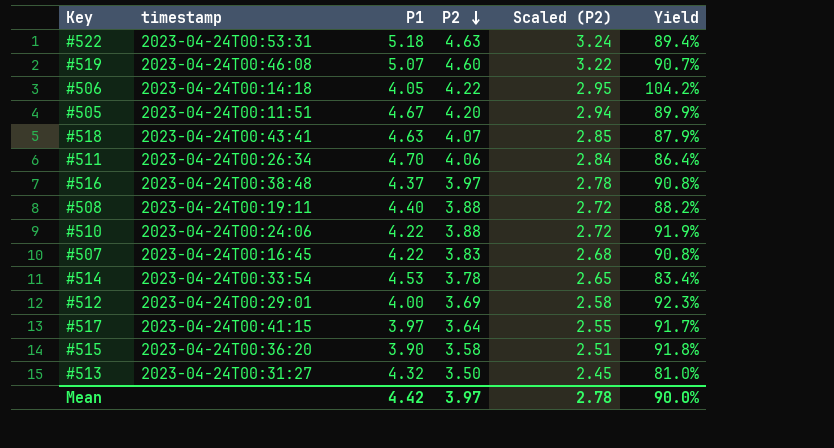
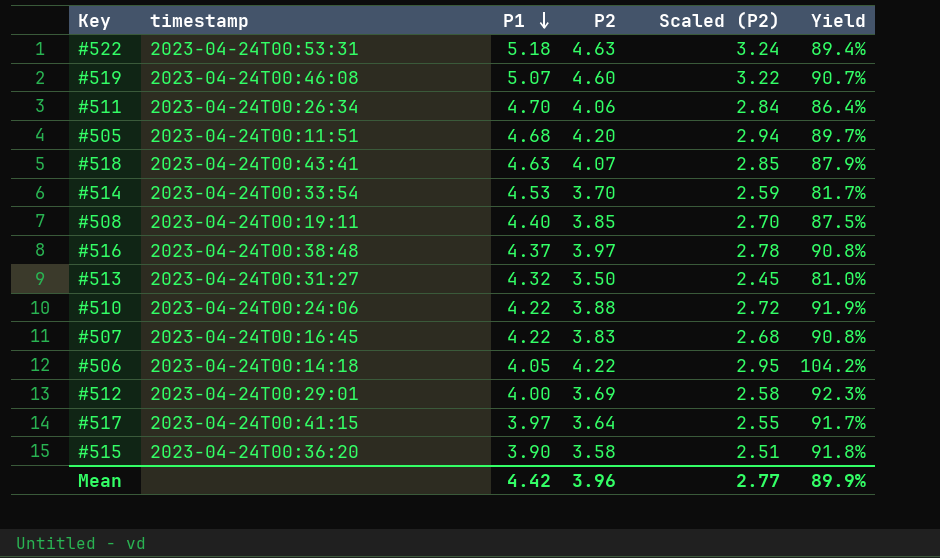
row order: P2 descending -> P1 descending
#505 | P1: 4.67 -> 4.68
#505 | Yield: 89.9% -> 89.7%
#514 | P2: 3.78 -> 3.70
#514 | Scaled (P2): 2.65 -> 2.59
#514 | Yield: 83.4% -> 81.7%
#508 | P2: 3.88 -> 3.85
#508 | Scaled (P2): 2.72 -> 2.70
#508 | Yield: 88.2% -> 87.5%
Mean | P2: 3.97 -> 3.96
Mean | Scaled (P2): 2.78 -> 2.77
Mean | Yield: 90.0% -> 89.9%

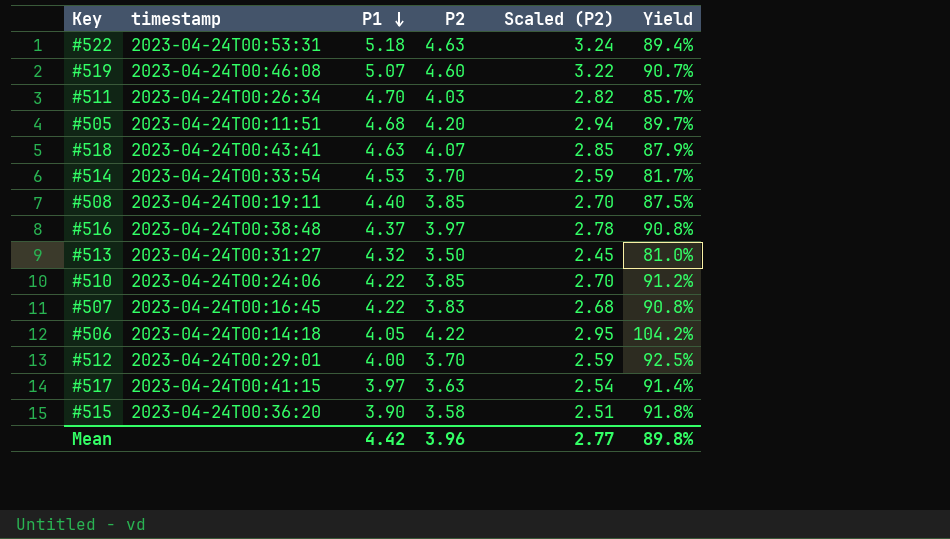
#511 | P2: 4.06 -> 4.03
#511 | Scaled (P2): 2.84 -> 2.82
#511 | Yield: 86.4% -> 85.7%
#510 | P2: 3.88 -> 3.85
#510 | Scaled (P2): 2.72 -> 2.70
#510 | Yield: 91.9% -> 91.2%
#512 | P2: 3.69 -> 3.70
#512 | Scaled (P2): 2.58 -> 2.59
#512 | Yield: 92.3% -> 92.5%
#517 | P2: 3.64 -> 3.63
#517 | Scaled (P2): 2.55 -> 2.54
#517 | Yield: 91.7% -> 91.4%
Mean | Yield: 89.9% -> 89.8%

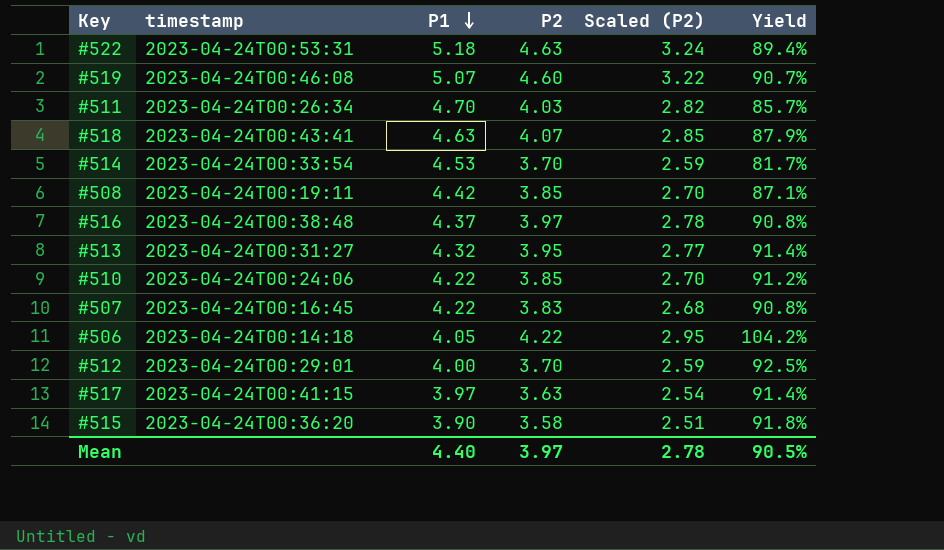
row #505: 2023-04-24T00:11:51 | 4.68 | 4.20 | 2.94 | 89.7% -> none
#508 | P1: 4.40 -> 4.42
#508 | Yield: 87.5% -> 87.1%
#513 | P2: 3.50 -> 3.95
#513 | Scaled (P2): 2.45 -> 2.77
#513 | Yield: 81.0% -> 91.4%
Mean | P1: 4.42 -> 4.40
Mean | P2: 3.96 -> 3.97
Mean | Scaled (P2): 2.77 -> 2.78
Mean | Yield: 89.8% -> 90.5%

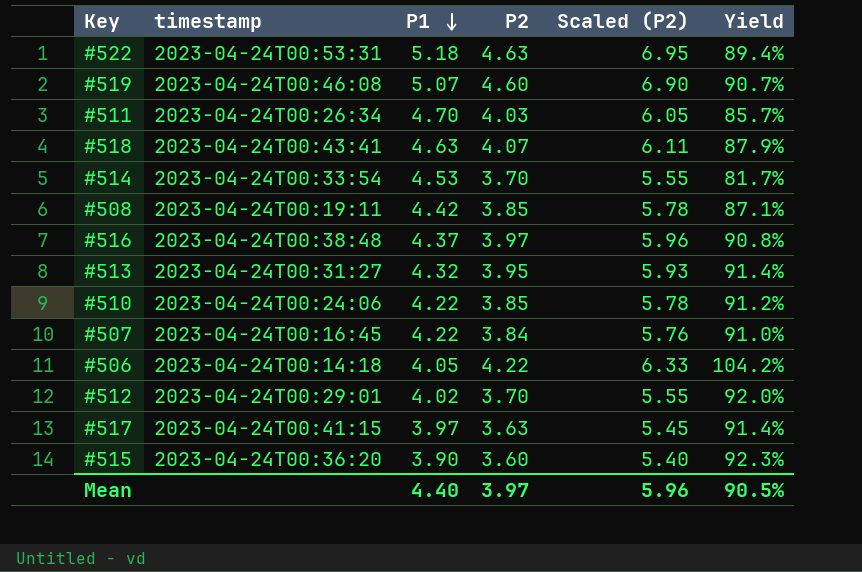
column Scaled (P2) | formula: [P2] * 0.7 -> [P2] * 1.5
#507 | P2: 3.83 -> 3.84
#507 | Yield: 90.8% -> 91.0%
#512 | P1: 4.00 -> 4.02
#512 | Yield: 92.5% -> 92.0%
#515 | P2: 3.58 -> 3.60
#515 | Yield: 91.8% -> 92.3%
Mean | Scaled (P2): 2.78 -> 5.96

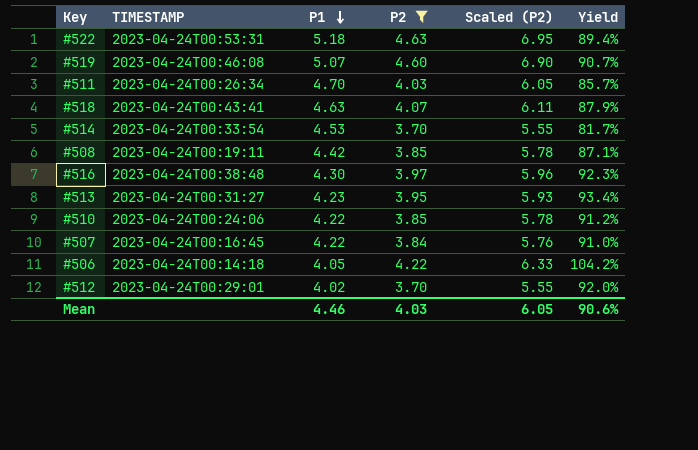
filter: none -> P2 >= 3.70
column name: timestamp -> TIMESTAMP
#516 | P1: 4.37 -> 4.30
#516 | Yield: 90.8% -> 92.3%
#513 | P1: 4.32 -> 4.23
#513 | Yield: 91.4% -> 93.4%
Mean | P1: 4.40 -> 4.46
Mean | P2: 3.97 -> 4.03
Mean | Scaled (P2): 5.96 -> 6.05
Mean | Yield: 90.5% -> 90.6%

